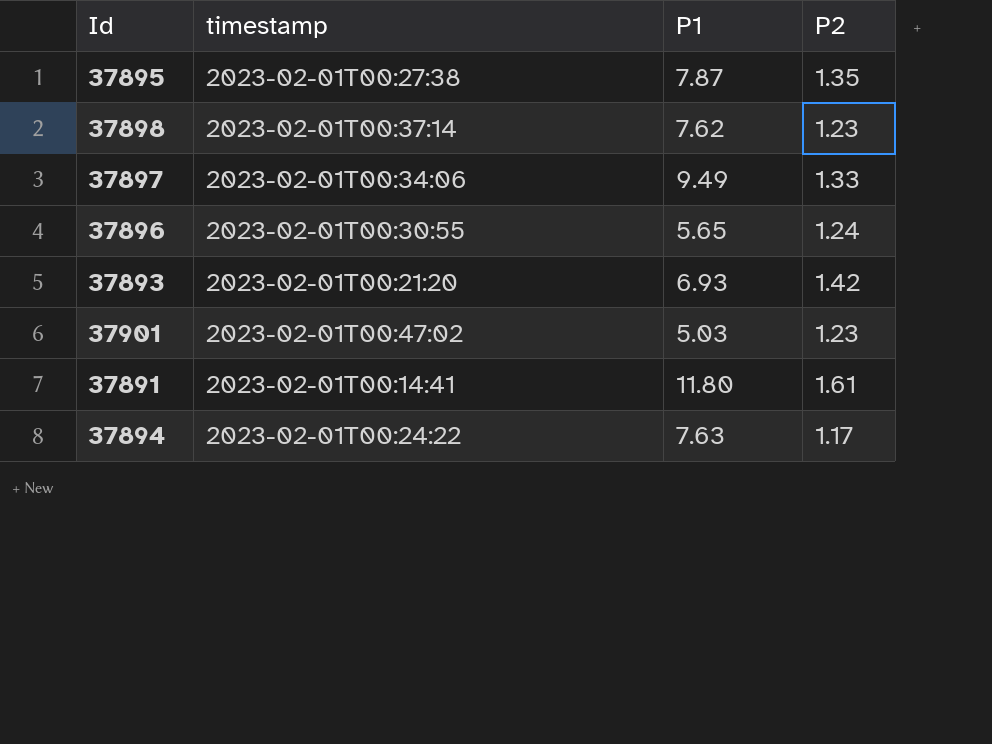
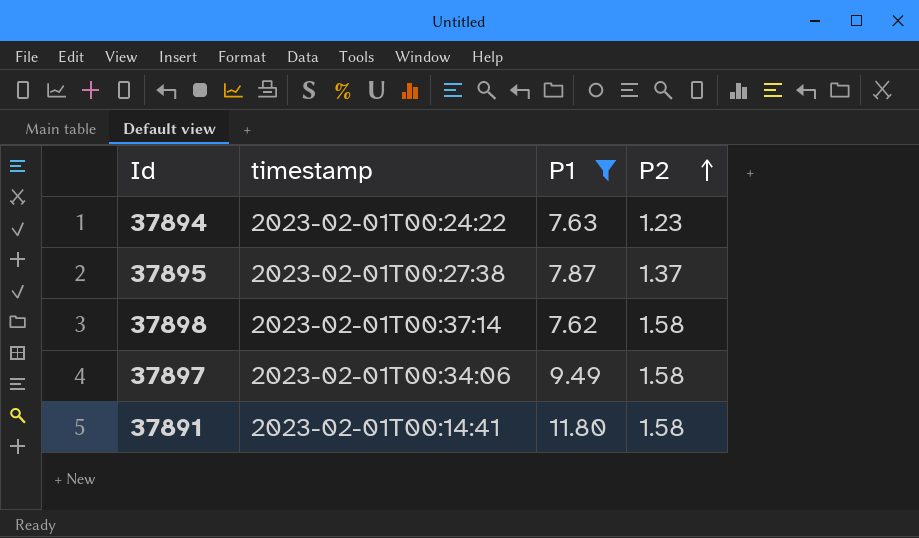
filter: none -> P1 >= 7.62
row order: none -> P2 ascending
37894 | P2: 1.17 -> 1.23
37895 | P2: 1.35 -> 1.37
37898 | P2: 1.23 -> 1.58
37897 | P2: 1.33 -> 1.58
37891 | P2: 1.61 -> 1.58

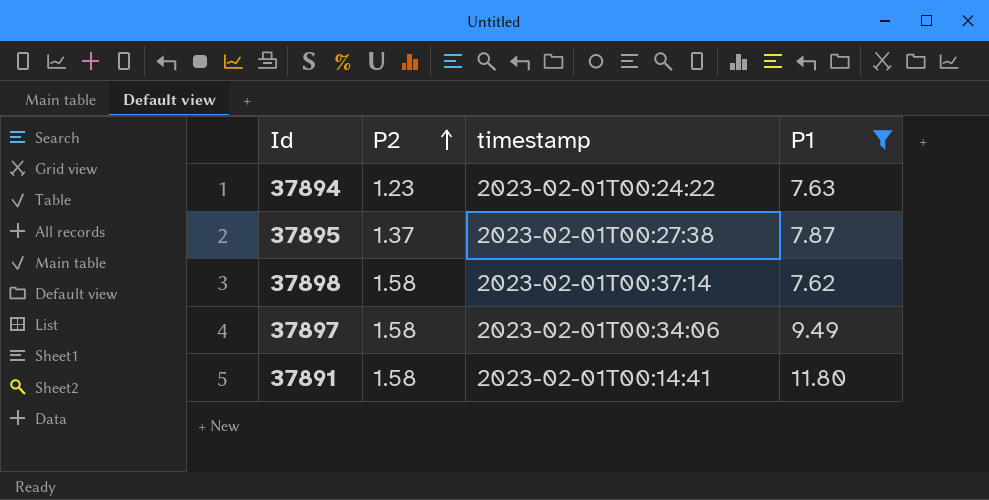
column P2 | position: 4 -> 2

